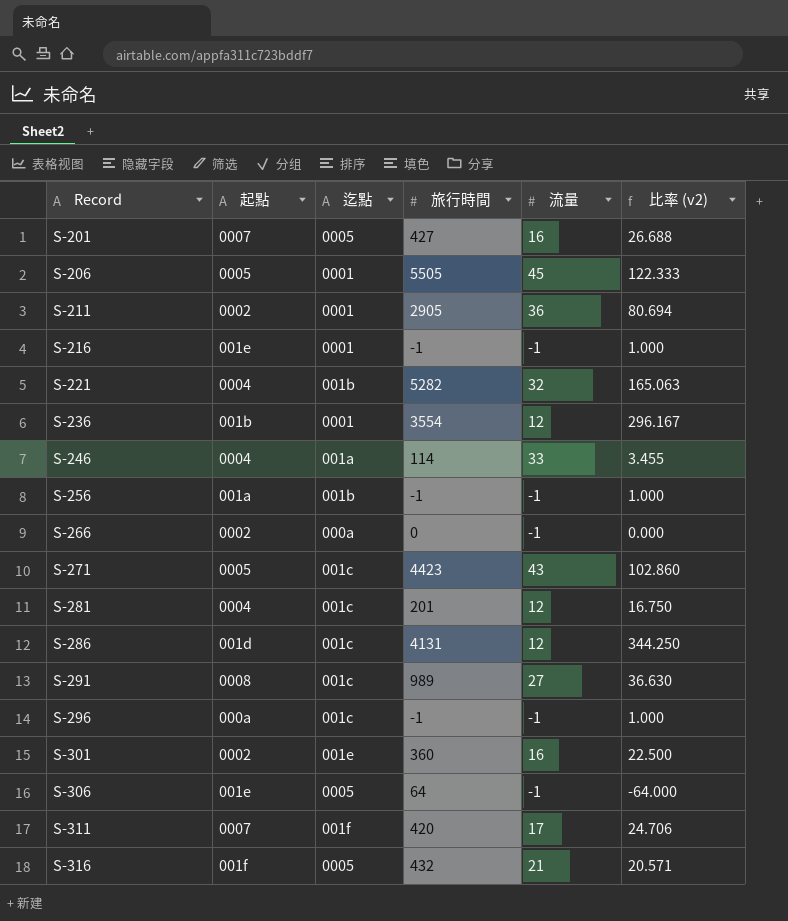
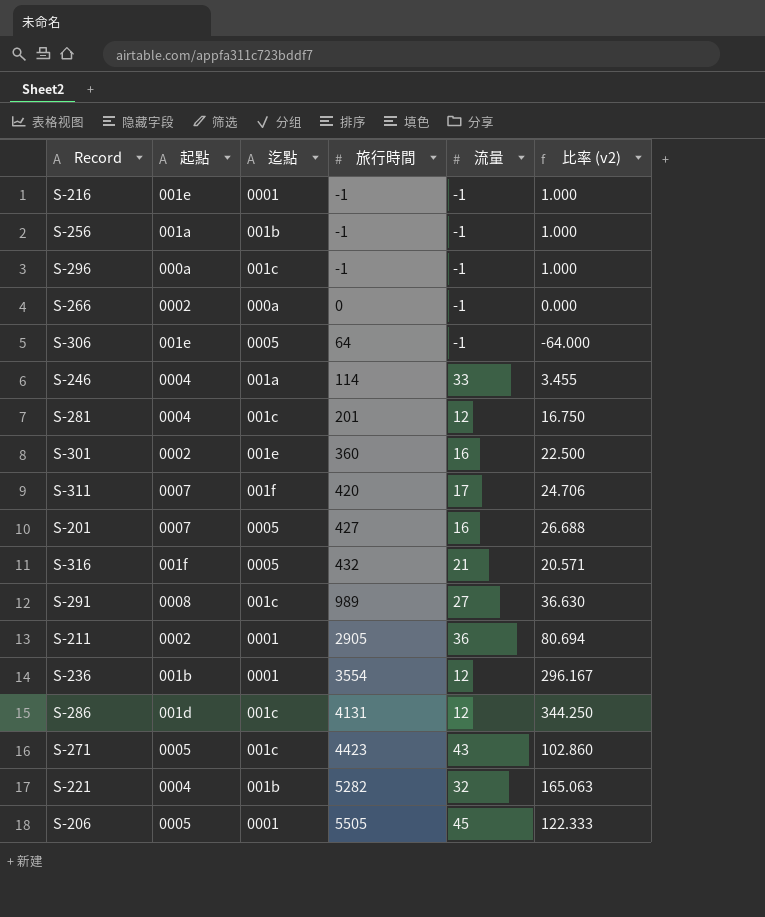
row order: Record ascending -> 旅行時間 ascending

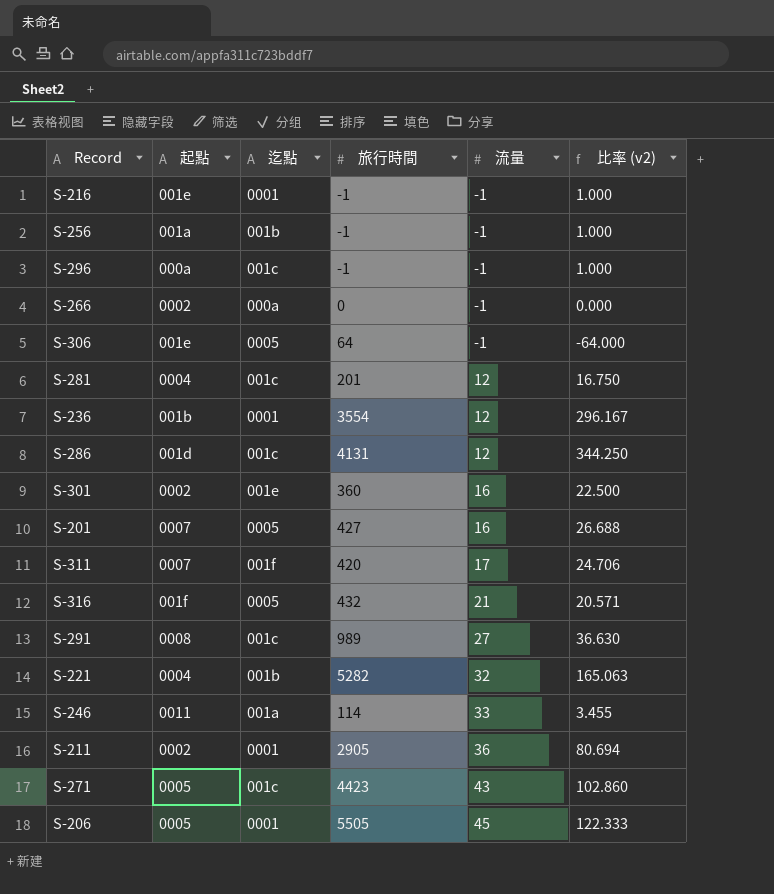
row order: 旅行時間 ascending -> 流量 ascending
S-246 | 起點: 0004 -> 0011

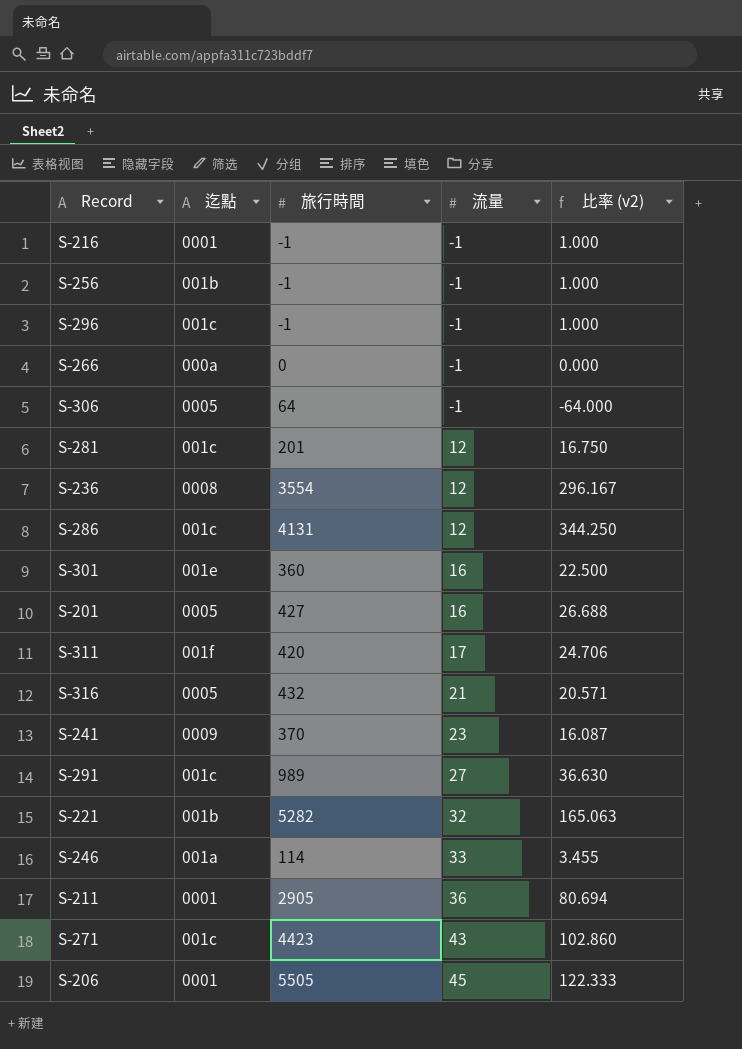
column 起點 | position: 2 -> none
S-236 | 迄點: 0001 -> 0008
row S-241: none -> 0009 | 370 | 23 | 16.087

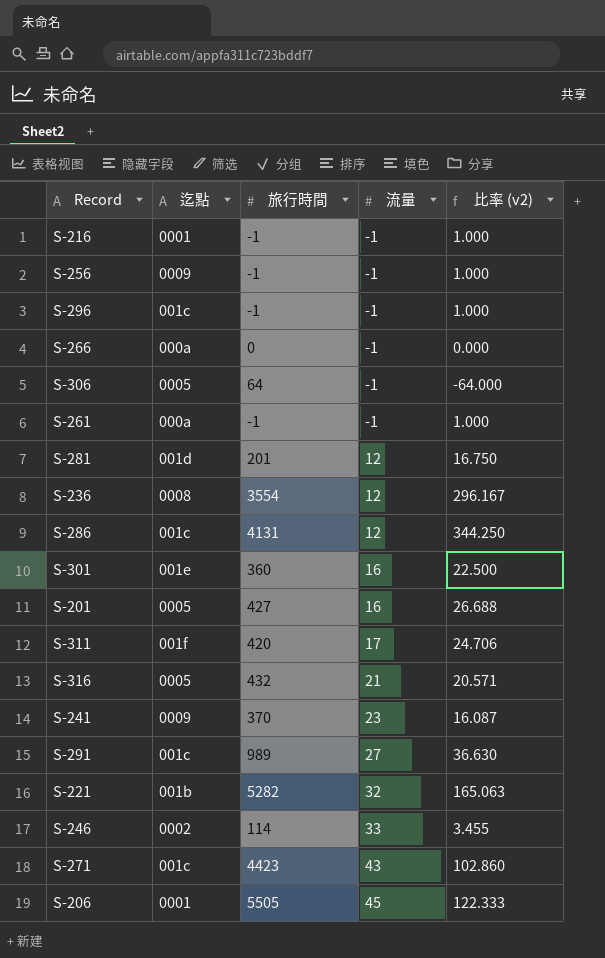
row S-211: 0001 | 2905 | 36 | 80.694 -> none
S-256 | 迄點: 001b -> 0009
row S-261: none -> 000a | -1 | -1 | 1.000
S-281 | 迄點: 001c -> 001d
S-246 | 迄點: 001a -> 0002

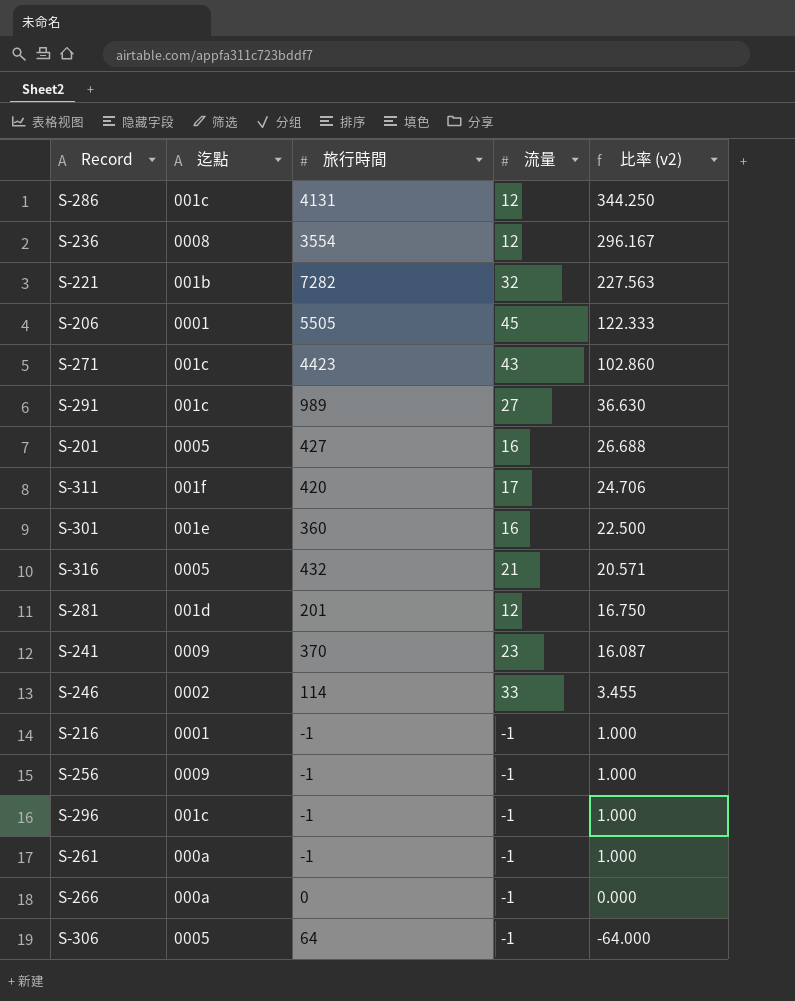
row order: 流量 ascending -> 比率 (v2) descending
S-221 | 旅行時間: 5282 -> 7282
S-221 | 比率 (v2): 165.063 -> 227.563

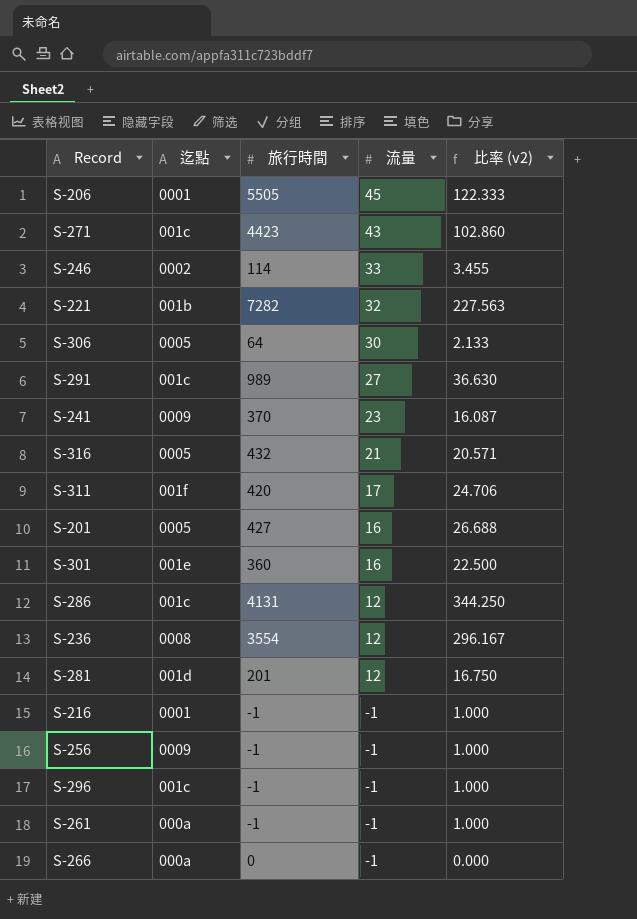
row order: 比率 (v2) descending -> 流量 descending
S-306 | 流量: -1 -> 30
S-306 | 比率 (v2): -64.000 -> 2.133

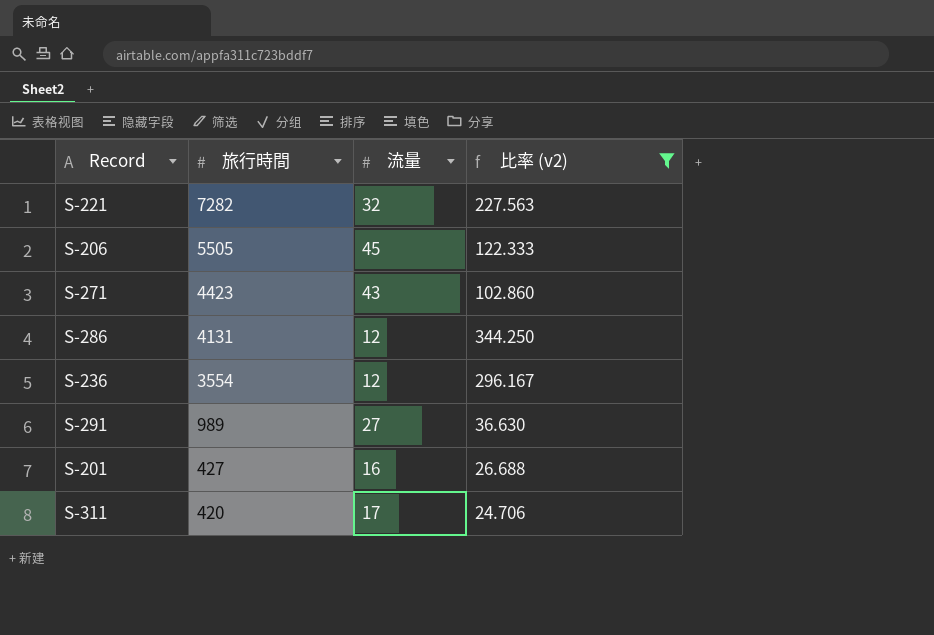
filter: none -> 比率 (v2) >= 24.706
row order: 流量 descending -> 旅行時間 descending
column 迄點 | position: 2 -> none

